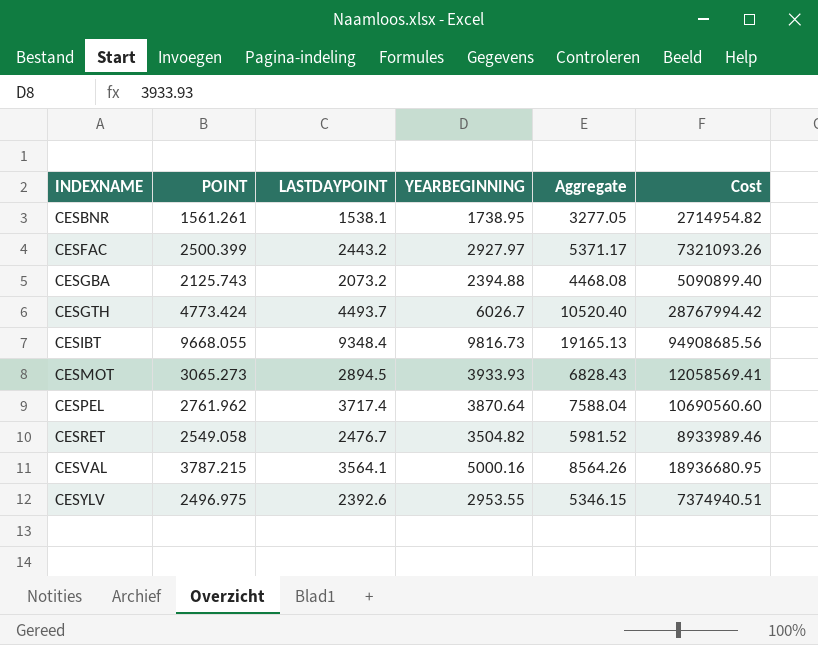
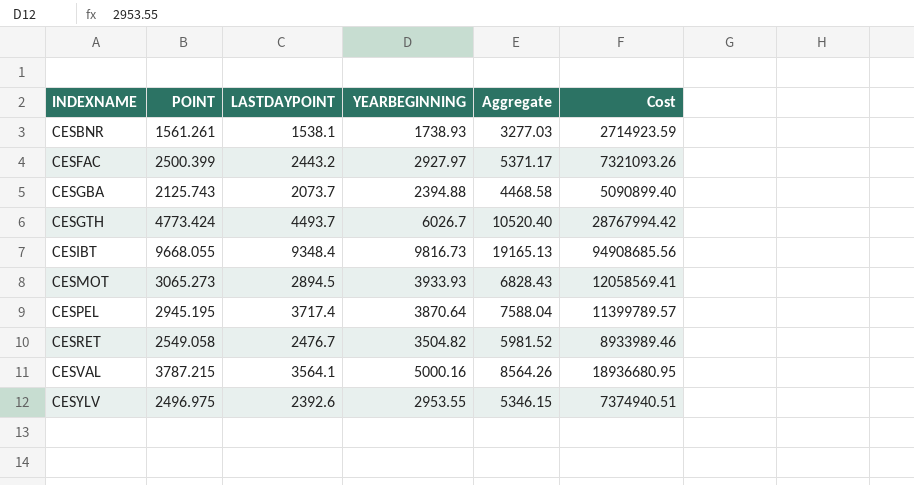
CESBNR | YEARBEGINNING: 1738.95 -> 1738.93
CESBNR | Aggregate: 3277.05 -> 3277.03
CESBNR | Cost: 2714954.82 -> 2714923.59
CESGBA | LASTDAYPOINT: 2073.2 -> 2073.7
CESGBA | Aggregate: 4468.08 -> 4468.58
CESPEL | POINT: 2761.962 -> 2945.195
CESPEL | Cost: 10690560.60 -> 11399789.57

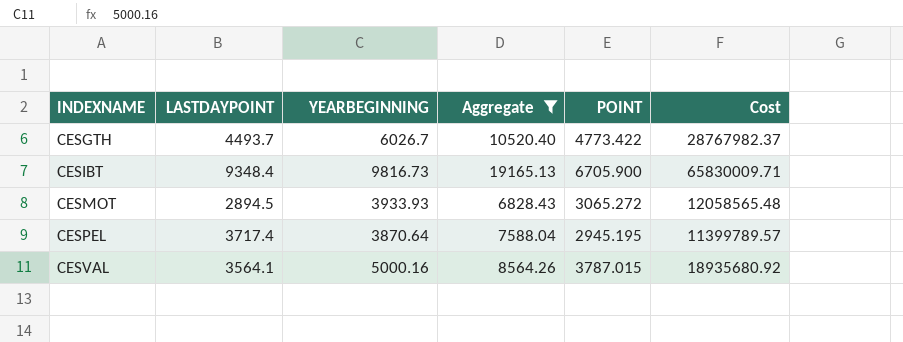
filter: none -> Aggregate >= 6828.43
column POINT | position: 2 -> 5
CESGTH | POINT: 4773.424 -> 4773.422
CESGTH | Cost: 28767994.42 -> 28767982.37
CESIBT | POINT: 9668.055 -> 6705.900
CESIBT | Cost: 94908685.56 -> 65830009.71
CESMOT | POINT: 3065.273 -> 3065.272
CESMOT | Cost: 12058569.41 -> 12058565.48
CESVAL | POINT: 3787.215 -> 3787.015
CESVAL | Cost: 18936680.95 -> 18935680.92

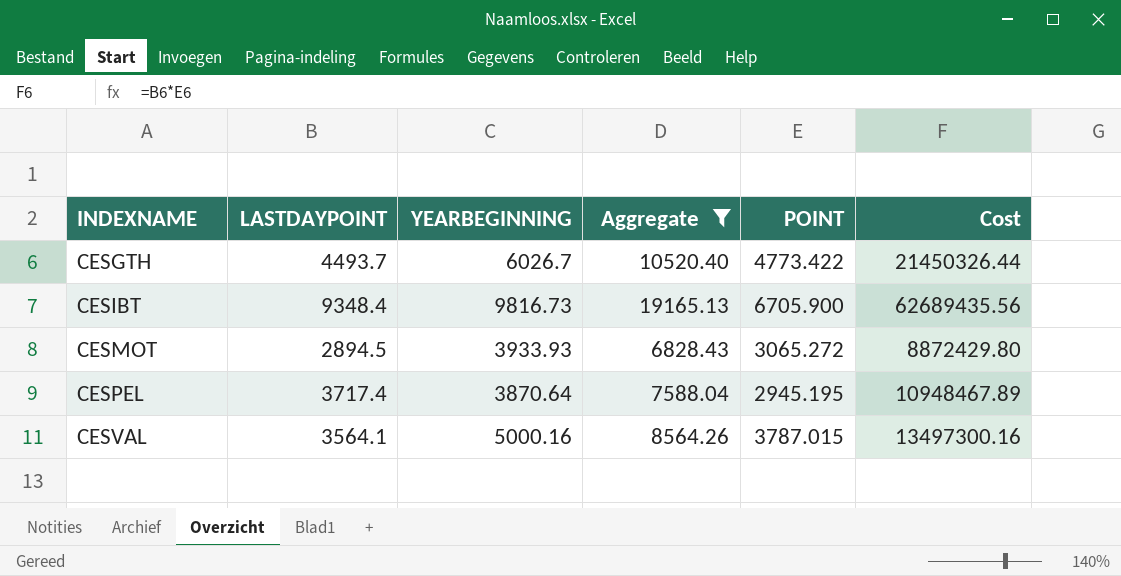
column Cost | formula: [YEARBEGINNING] * [POINT] -> [LASTDAYPOINT] * [POINT]

